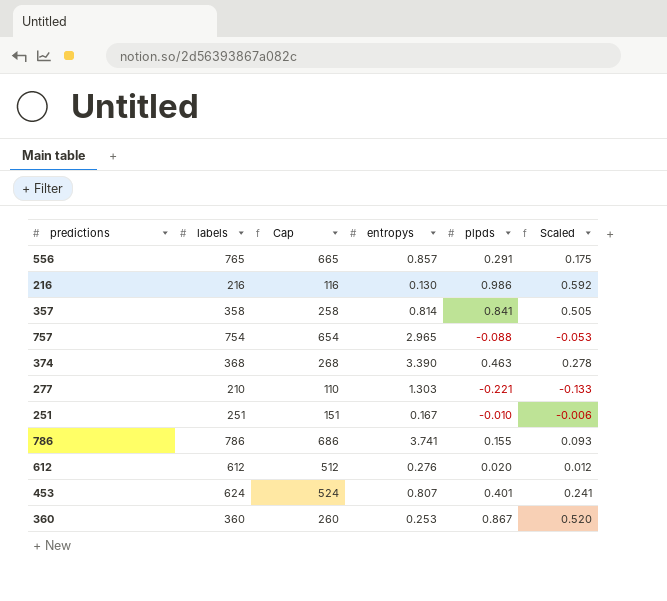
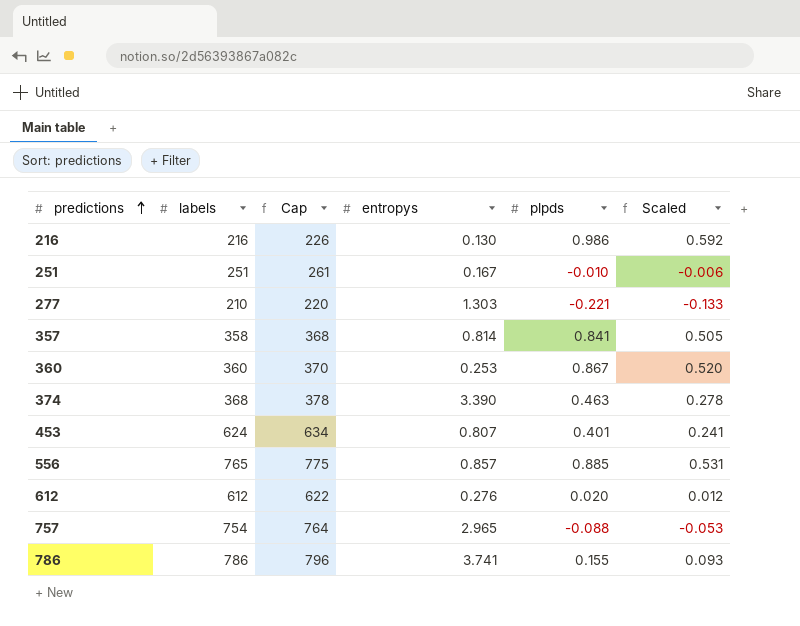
row order: none -> predictions ascending
column Cap | formula: [labels] - 100 -> [labels] + 10
556 | plpds: 0.291 -> 0.885
556 | Scaled: 0.175 -> 0.531

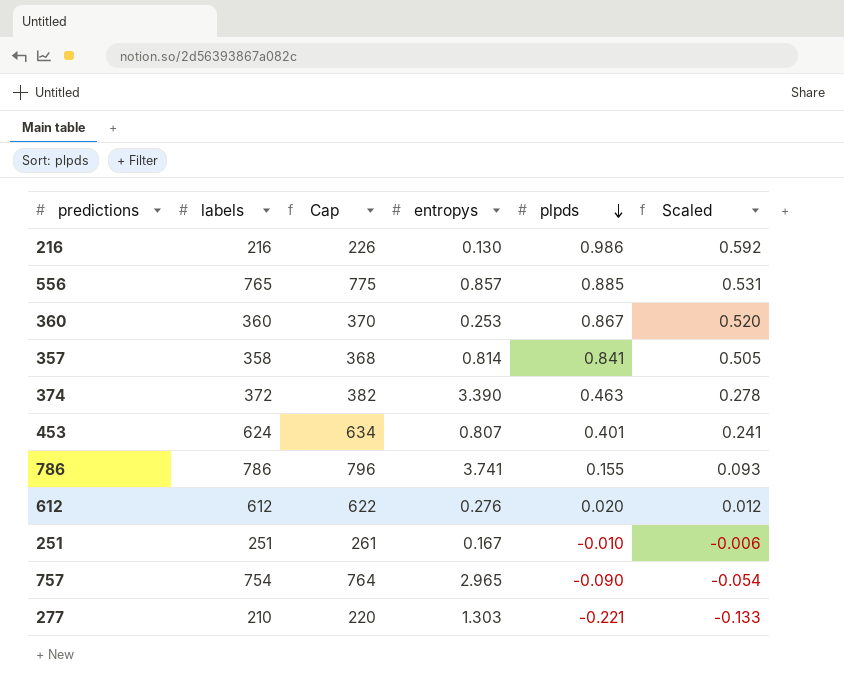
row order: predictions ascending -> plpds descending
374 | labels: 368 -> 372
374 | Cap: 378 -> 382
757 | plpds: -0.088 -> -0.090
757 | Scaled: -0.053 -> -0.054

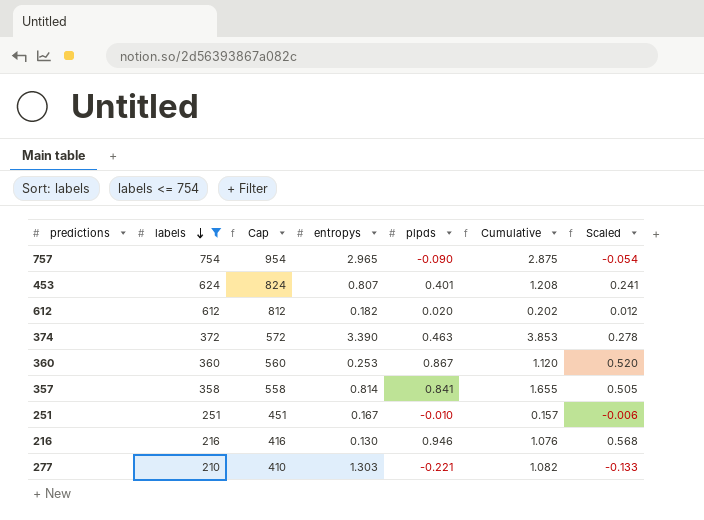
filter: none -> labels <= 754
row order: plpds descending -> labels descending
column Cap | formula: [labels] + 10 -> [labels] + 200
column Cumulative | formula: none -> [entropys] + [plpds]
612 | entropys: 0.276 -> 0.182
216 | plpds: 0.986 -> 0.946
216 | Scaled: 0.592 -> 0.568

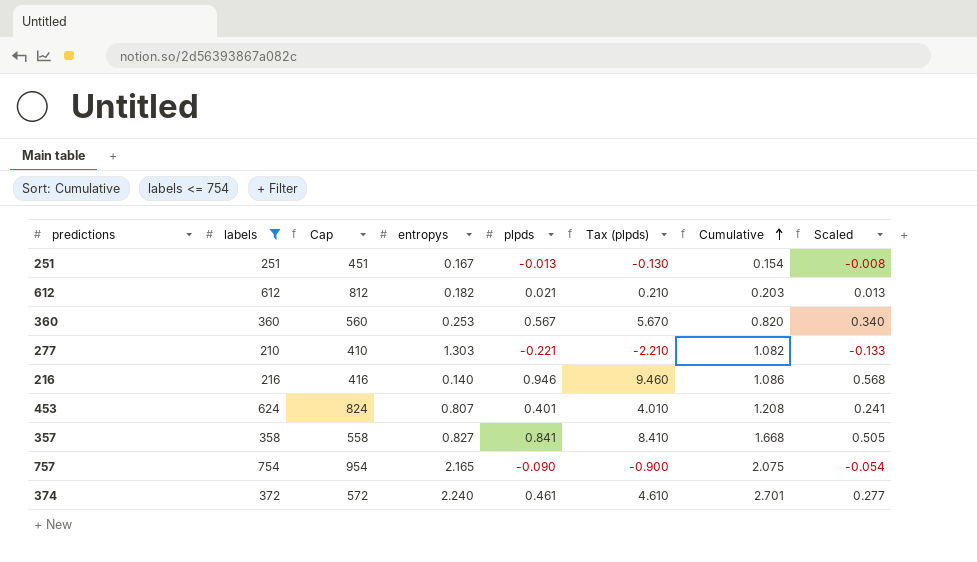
row order: labels descending -> Cumulative ascending
column Tax (plpds) | formula: none -> [plpds] * 10
251 | plpds: -0.010 -> -0.013
251 | Cumulative: 0.157 -> 0.154
251 | Scaled: -0.006 -> -0.008
612 | plpds: 0.020 -> 0.021
612 | Cumulative: 0.202 -> 0.203
612 | Scaled: 0.012 -> 0.013
360 | plpds: 0.867 -> 0.567
360 | Cumulative: 1.120 -> 0.820
360 | Scaled: 0.520 -> 0.340
216 | entropys: 0.130 -> 0.140
216 | Cumulative: 1.076 -> 1.086
357 | entropys: 0.814 -> 0.827
357 | Cumulative: 1.655 -> 1.668
757 | entropys: 2.965 -> 2.165
757 | Cumulative: 2.875 -> 2.075
374 | entropys: 3.390 -> 2.240
374 | plpds: 0.463 -> 0.461
374 | Cumulative: 3.853 -> 2.701
374 | Scaled: 0.278 -> 0.277

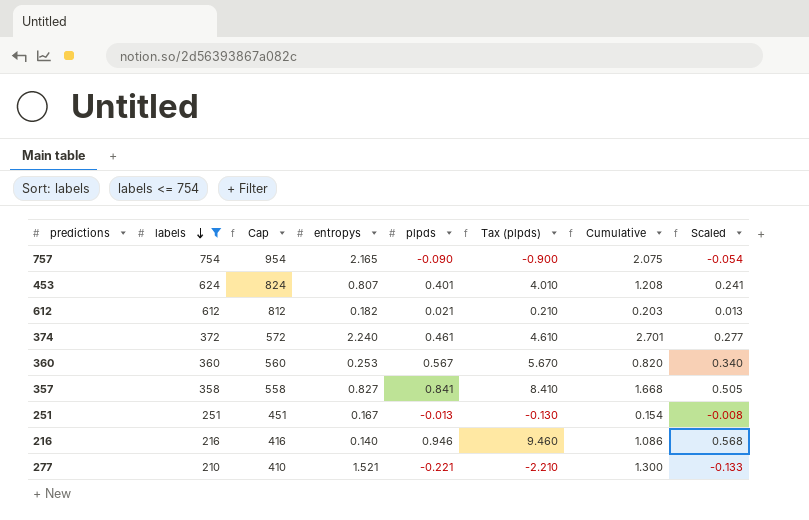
row order: Cumulative ascending -> labels descending
277 | entropys: 1.303 -> 1.521
277 | Cumulative: 1.082 -> 1.300

